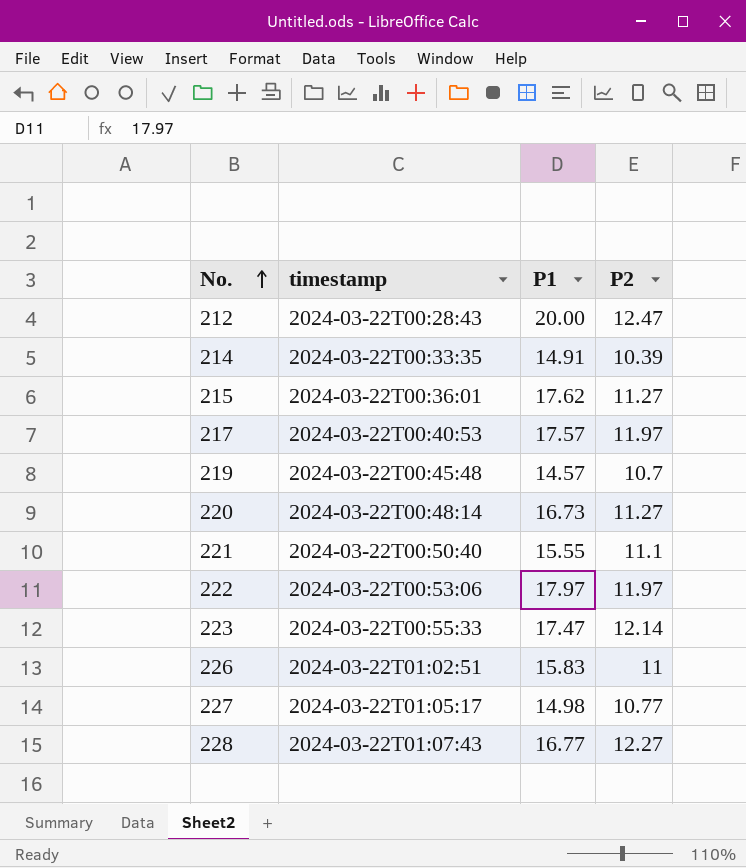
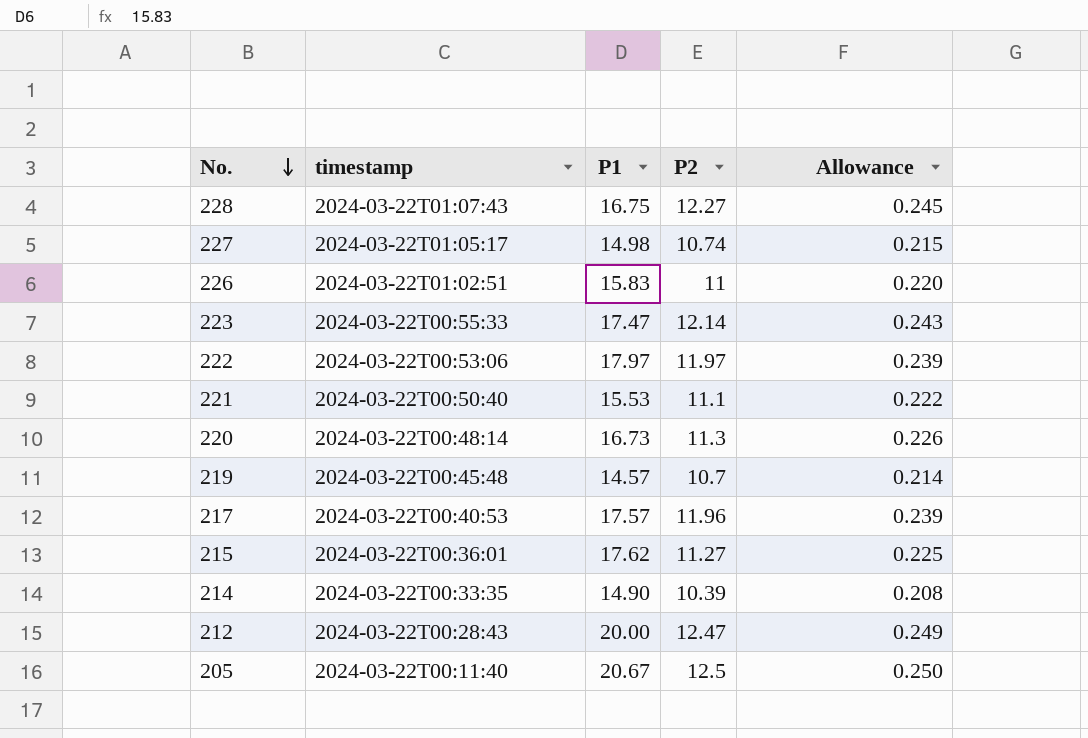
row order: No. ascending -> No. descending
column Allowance | formula: none -> [P2] * 0.02
228 | P1: 16.77 -> 16.75
227 | P2: 10.77 -> 10.74
221 | P1: 15.55 -> 15.53
220 | P2: 11.27 -> 11.3
217 | P2: 11.97 -> 11.96
214 | P1: 14.91 -> 14.90
row 205: none -> 2024-03-22T00:11:40 | 20.67 | 12.5 | 0.250

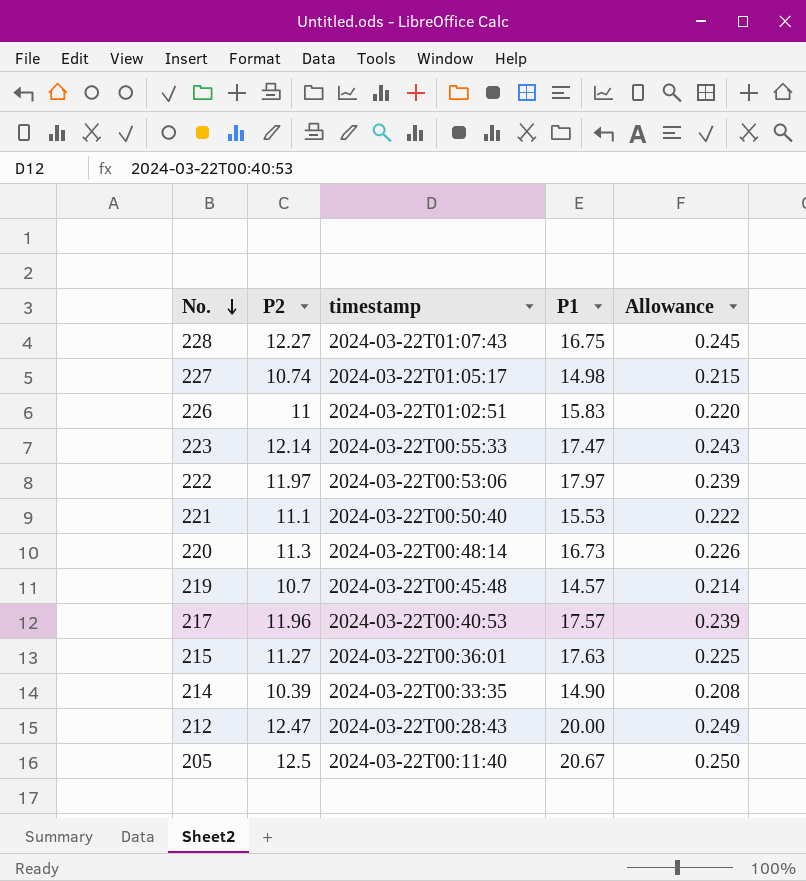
column P2 | position: 4 -> 2
215 | P1: 17.62 -> 17.63

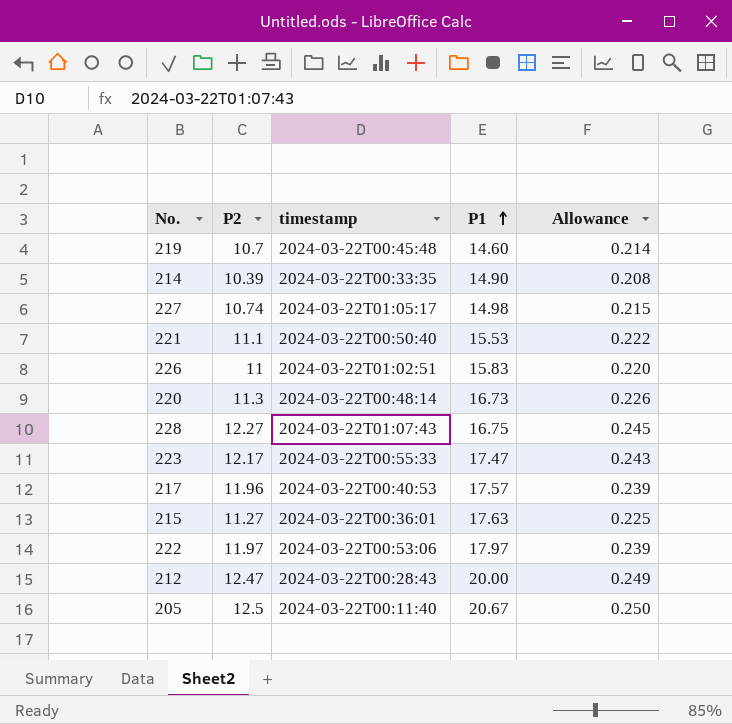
row order: No. descending -> P1 ascending
219 | P1: 14.57 -> 14.60
223 | P2: 12.14 -> 12.17

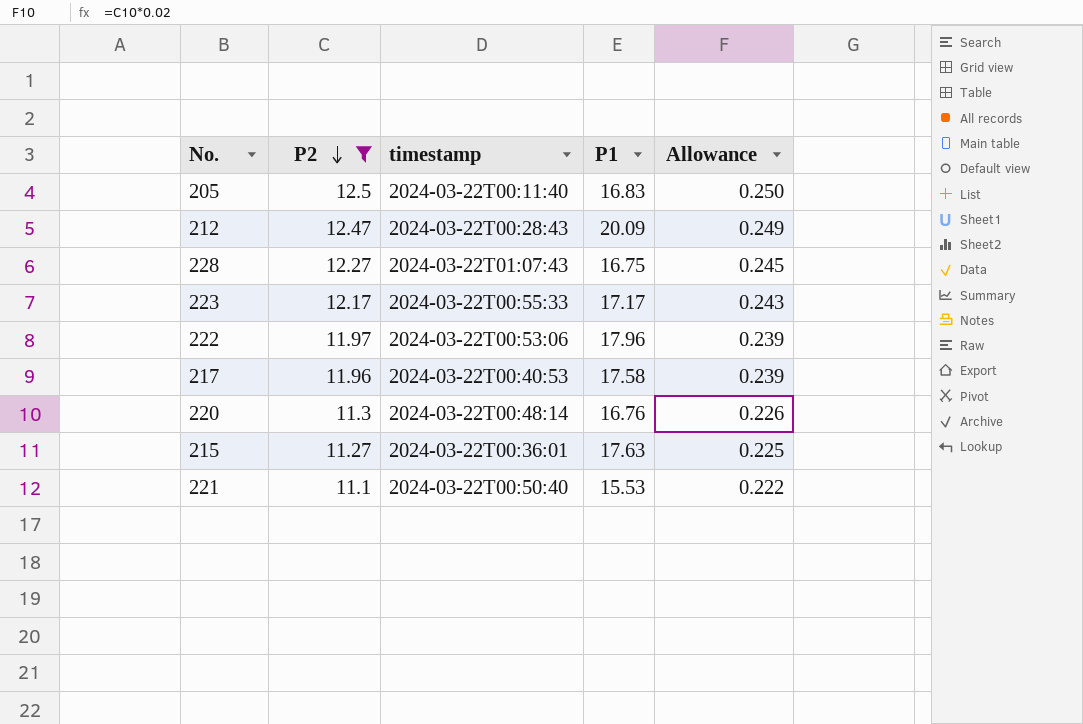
filter: none -> P2 >= 11.1
row order: P1 ascending -> P2 descending
205 | P1: 20.67 -> 16.83
212 | P1: 20.00 -> 20.09
223 | P1: 17.47 -> 17.17
222 | P1: 17.97 -> 17.96
217 | P1: 17.57 -> 17.58
220 | P1: 16.73 -> 16.76

